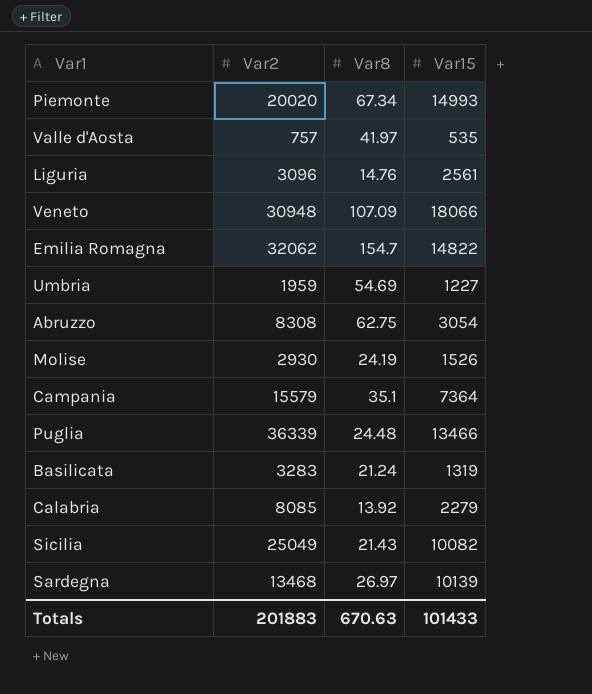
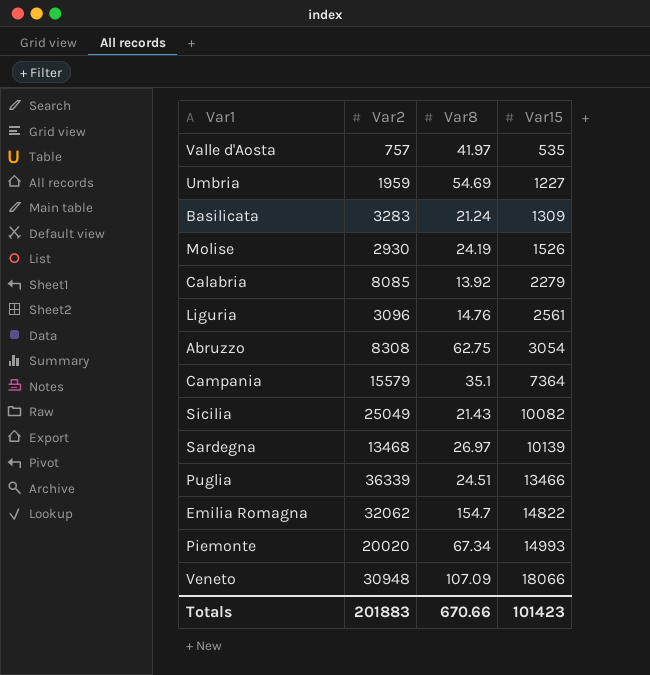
row order: none -> Var15 ascending
Basilicata | Var15: 1319 -> 1309
Puglia | Var8: 24.48 -> 24.51
Totals | Var8: 670.63 -> 670.66
Totals | Var15: 101433 -> 101423

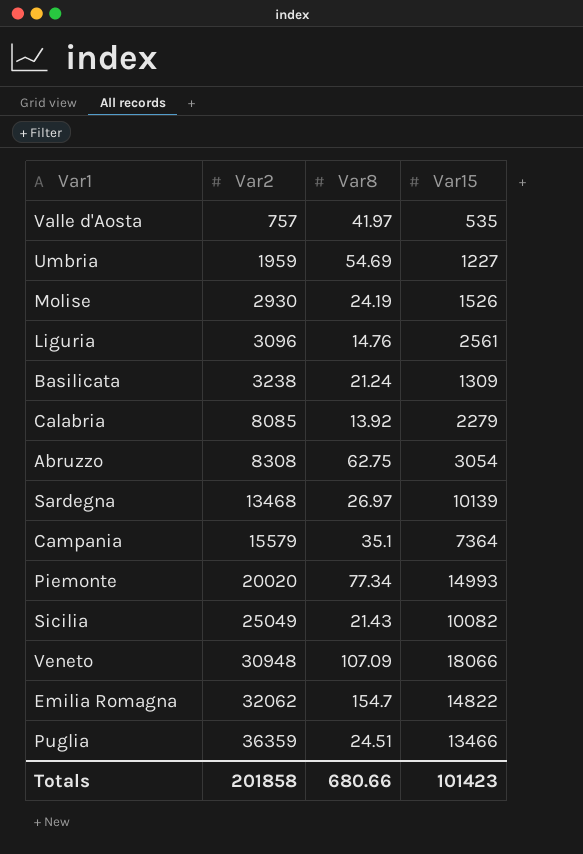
row order: Var15 ascending -> Var2 ascending
Basilicata | Var2: 3283 -> 3238
Piemonte | Var8: 67.34 -> 77.34
Puglia | Var2: 36339 -> 36359
Totals | Var2: 201883 -> 201858
Totals | Var8: 670.66 -> 680.66

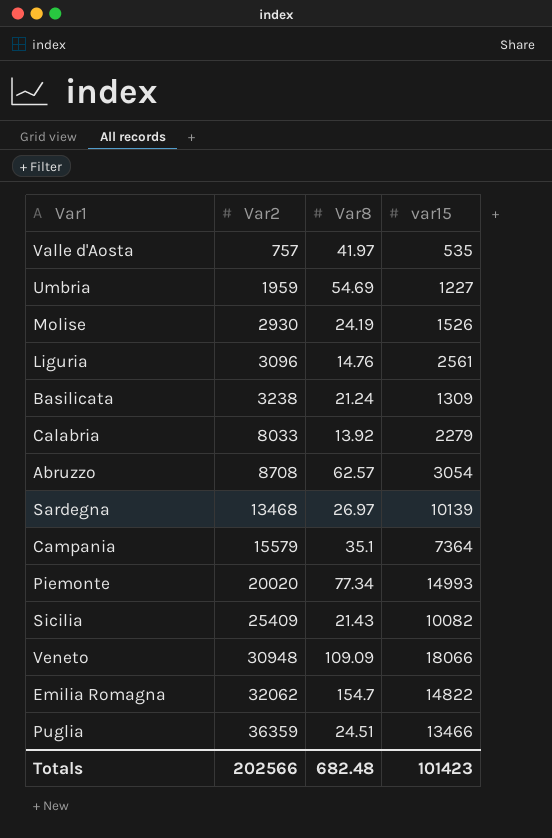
column name: Var15 -> var15
Calabria | Var2: 8085 -> 8033
Abruzzo | Var2: 8308 -> 8708
Abruzzo | Var8: 62.75 -> 62.57
Sicilia | Var2: 25049 -> 25409
Veneto | Var8: 107.09 -> 109.09
Totals | Var2: 201858 -> 202566
Totals | Var8: 680.66 -> 682.48

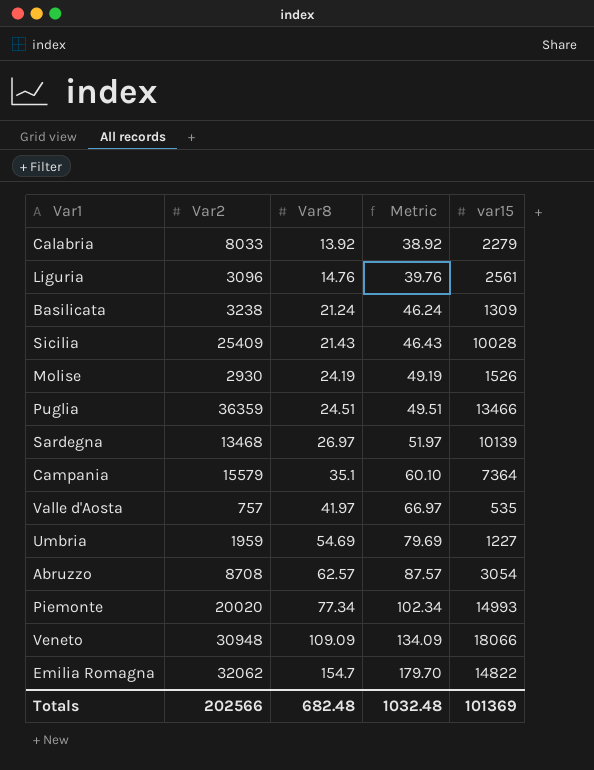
row order: Var2 ascending -> Var8 ascending
column Metric | formula: none -> [Var8] + 25
Sicilia | var15: 10082 -> 10028
Totals | var15: 101423 -> 101369

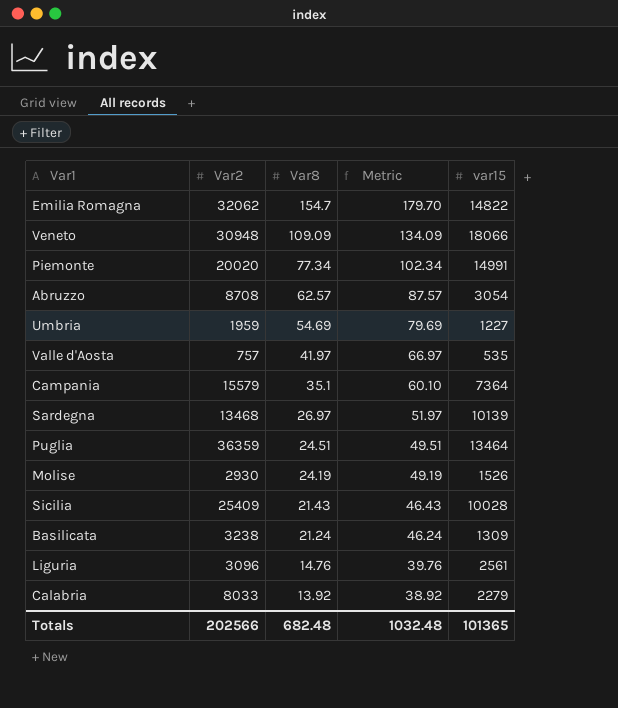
row order: Var8 ascending -> Var8 descending
Piemonte | var15: 14993 -> 14991
Puglia | var15: 13466 -> 13464
Totals | var15: 101369 -> 101365

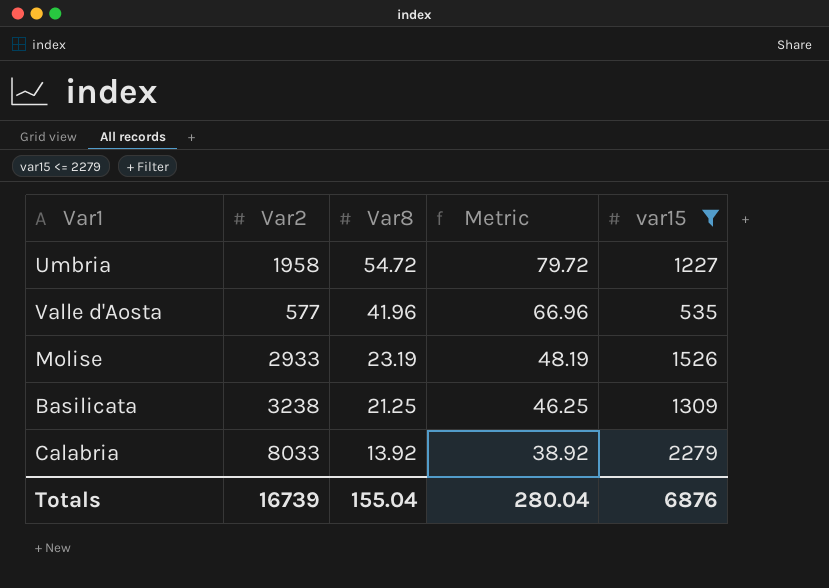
filter: none -> var15 <= 2279
Umbria | Var2: 1959 -> 1958
Umbria | Var8: 54.69 -> 54.72
Umbria | Metric: 79.69 -> 79.72
Valle d'Aosta | Var2: 757 -> 577
Valle d'Aosta | Var8: 41.97 -> 41.96
Valle d'Aosta | Metric: 66.97 -> 66.96
Molise | Var2: 2930 -> 2933
Molise | Var8: 24.19 -> 23.19
Molise | Metric: 49.19 -> 48.19
Basilicata | Var8: 21.24 -> 21.25
Basilicata | Metric: 46.24 -> 46.25
Totals | Var2: 202566 -> 16739
Totals | Var8: 682.48 -> 155.04
Totals | Metric: 1032.48 -> 280.04
Totals | var15: 101365 -> 6876

